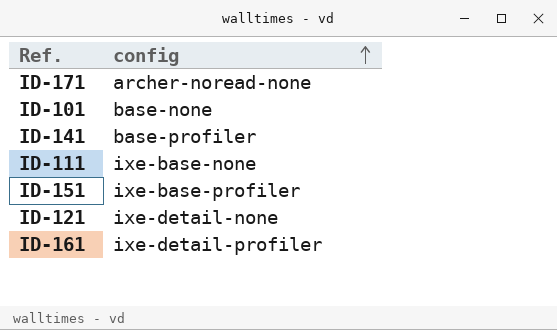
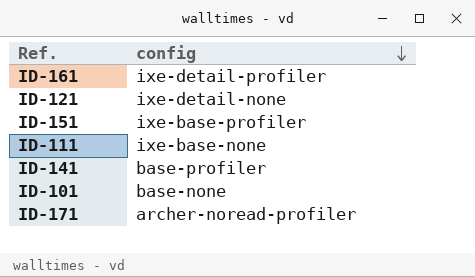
row order: config ascending -> config descending
ID-171 | config: archer-noread-none -> archer-noread-profiler

